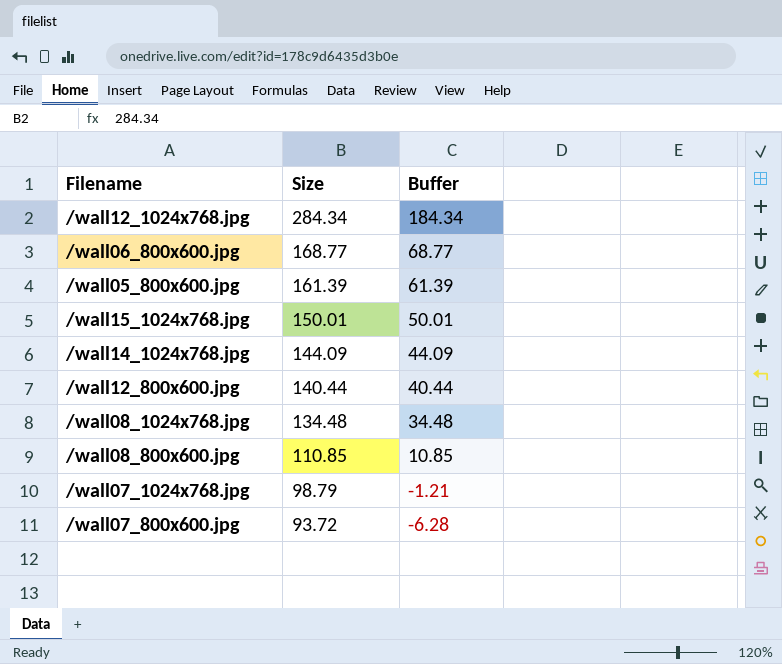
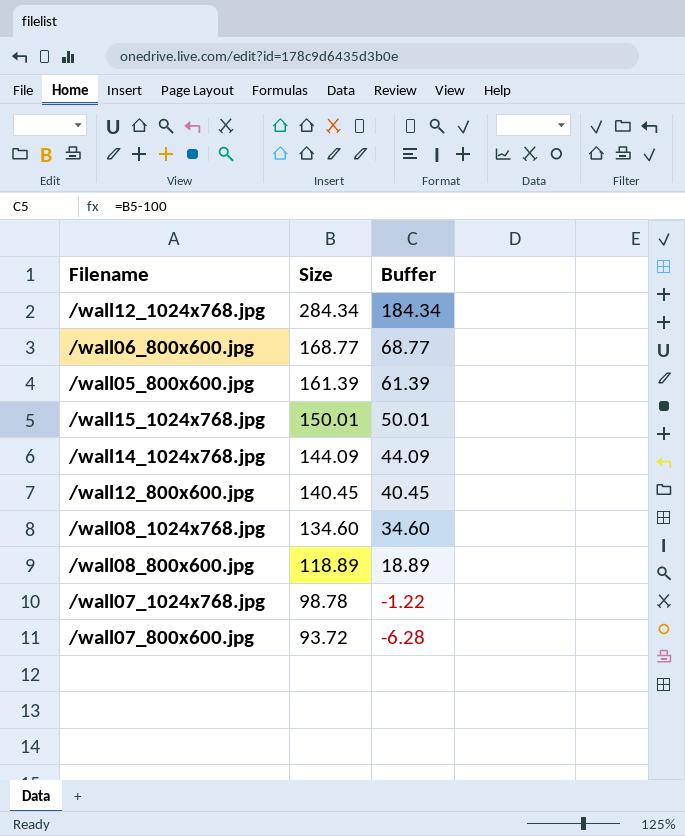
/wall12_800x600.jpg | Size: 140.44 -> 140.45
/wall12_800x600.jpg | Buffer: 40.44 -> 40.45
/wall08_1024x768.jpg | Size: 134.48 -> 134.60
/wall08_1024x768.jpg | Buffer: 34.48 -> 34.60
/wall08_800x600.jpg | Size: 110.85 -> 118.89
/wall08_800x600.jpg | Buffer: 10.85 -> 18.89
/wall07_1024x768.jpg | Size: 98.79 -> 98.78
/wall07_1024x768.jpg | Buffer: -1.21 -> -1.22

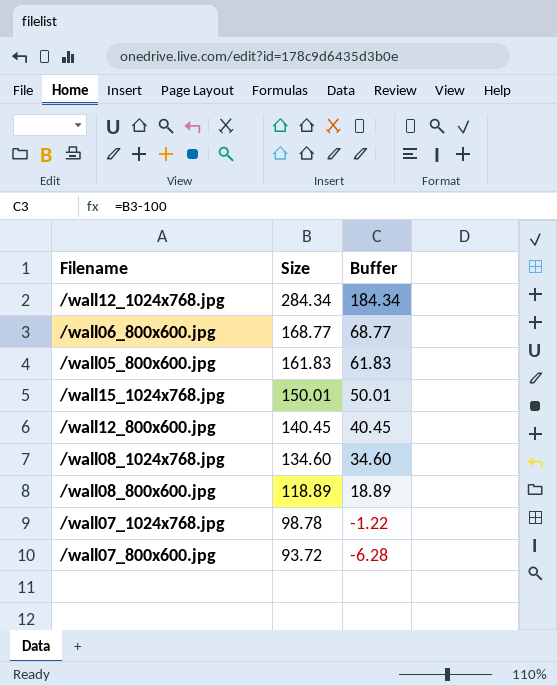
row /wall14_1024x768.jpg: 144.09 | 44.09 -> none
/wall05_800x600.jpg | Size: 161.39 -> 161.83
/wall05_800x600.jpg | Buffer: 61.39 -> 61.83

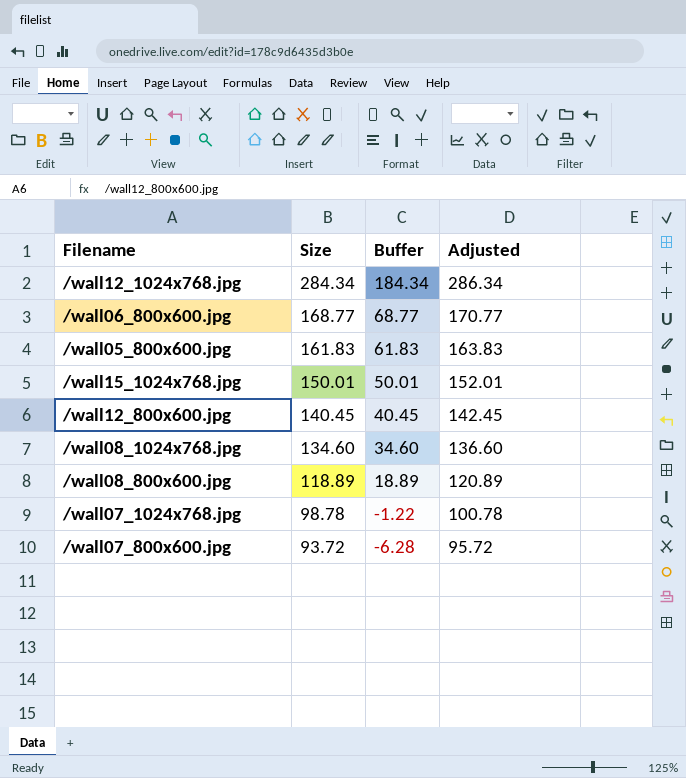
column Adjusted | formula: none -> [Size] + 2

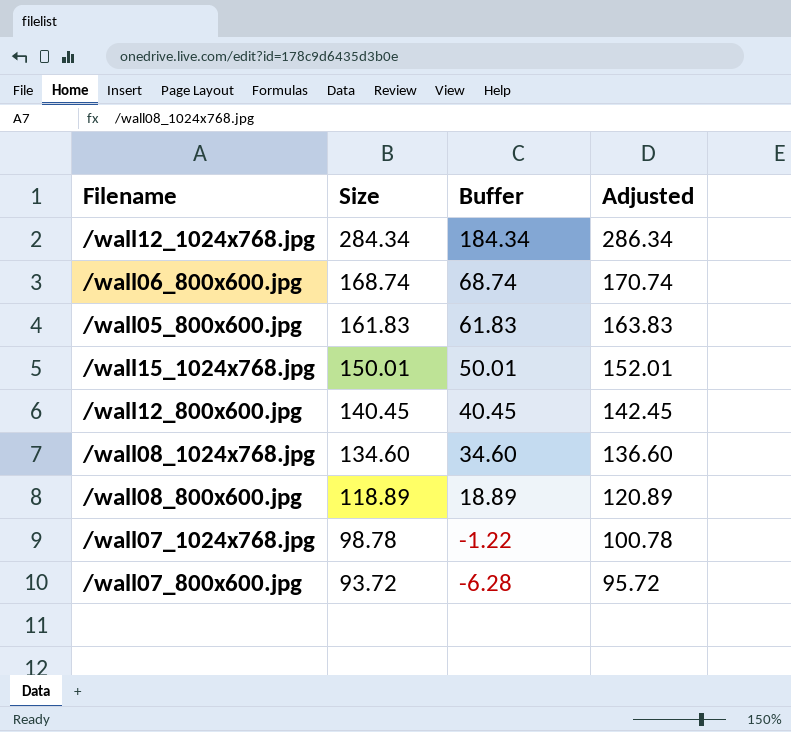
/wall06_800x600.jpg | Size: 168.77 -> 168.74
/wall06_800x600.jpg | Buffer: 68.77 -> 68.74
/wall06_800x600.jpg | Adjusted: 170.77 -> 170.74

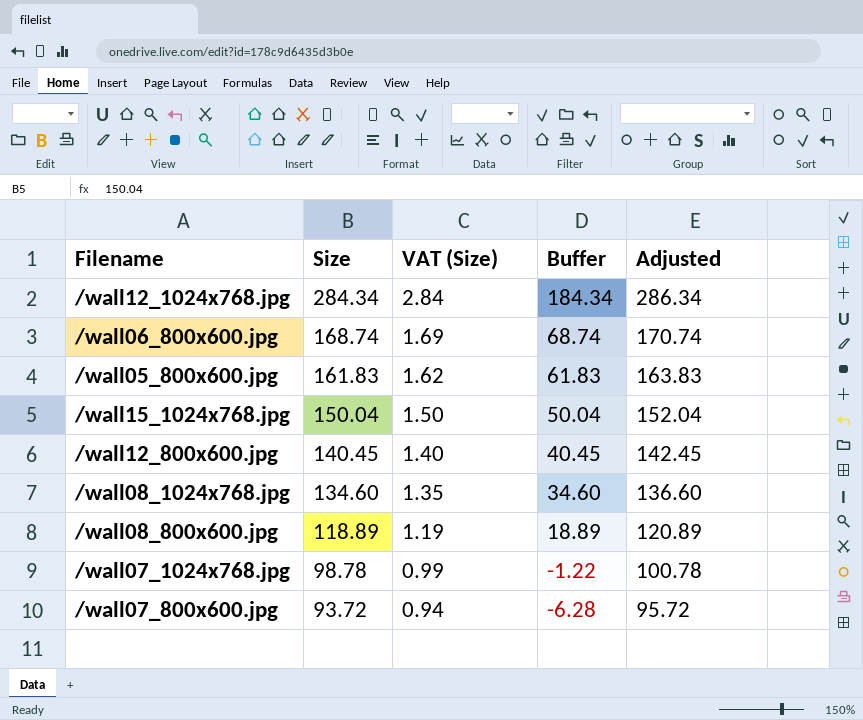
column VAT (Size) | formula: none -> [Size] * 0.01
/wall15_1024x768.jpg | Size: 150.01 -> 150.04
/wall15_1024x768.jpg | Buffer: 50.01 -> 50.04
/wall15_1024x768.jpg | Adjusted: 152.01 -> 152.04

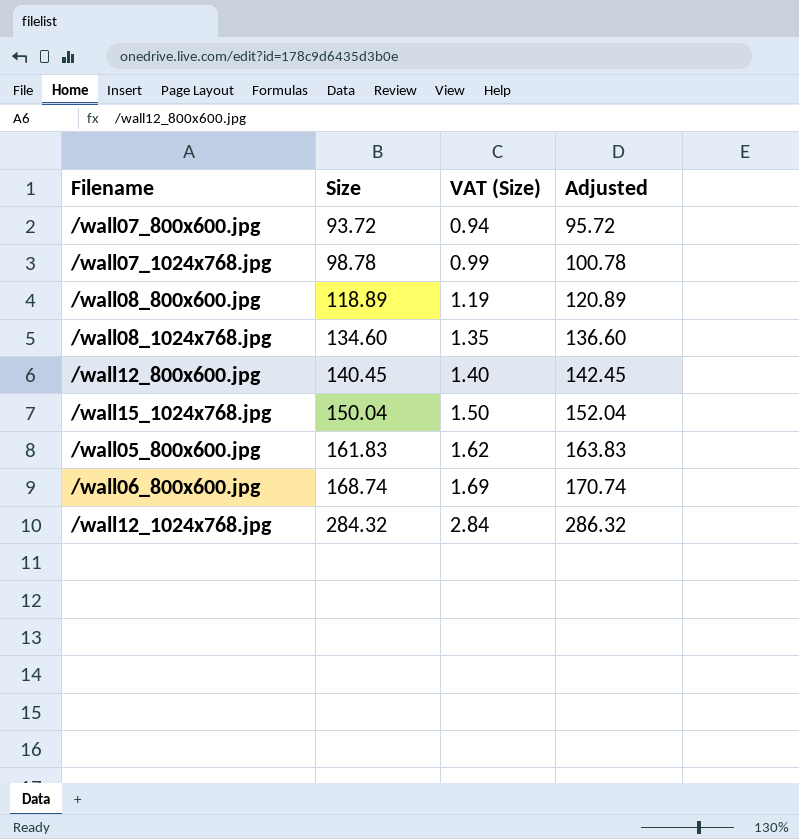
row order: Size descending -> Size ascending
column Buffer | formula: [Size] - 100 -> none
/wall12_1024x768.jpg | Size: 284.34 -> 284.32
/wall12_1024x768.jpg | Adjusted: 286.34 -> 286.32

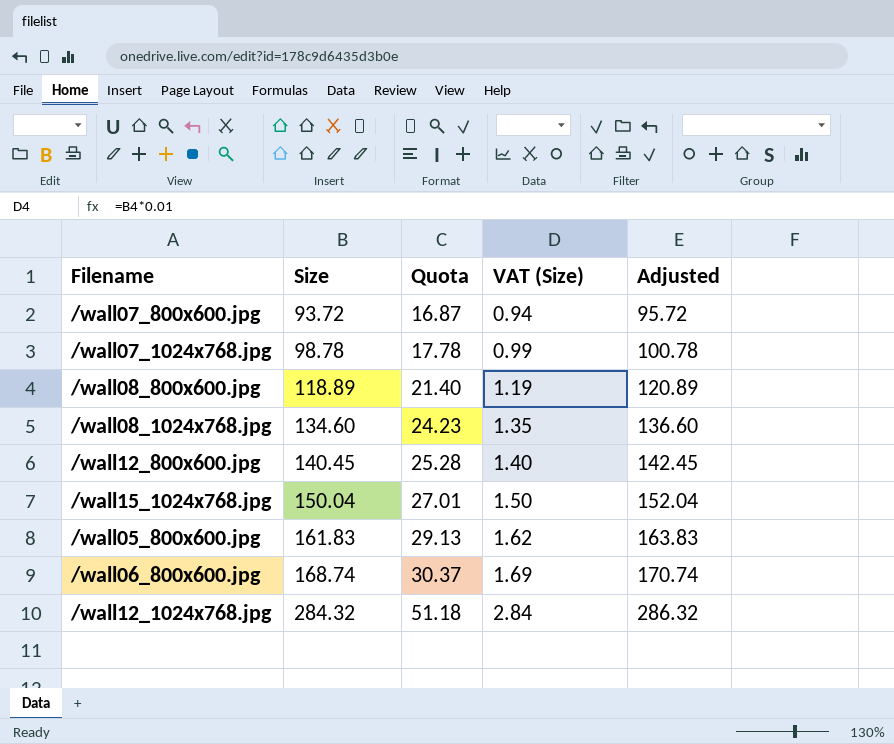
column Quota | formula: none -> [Size] * 0.18

